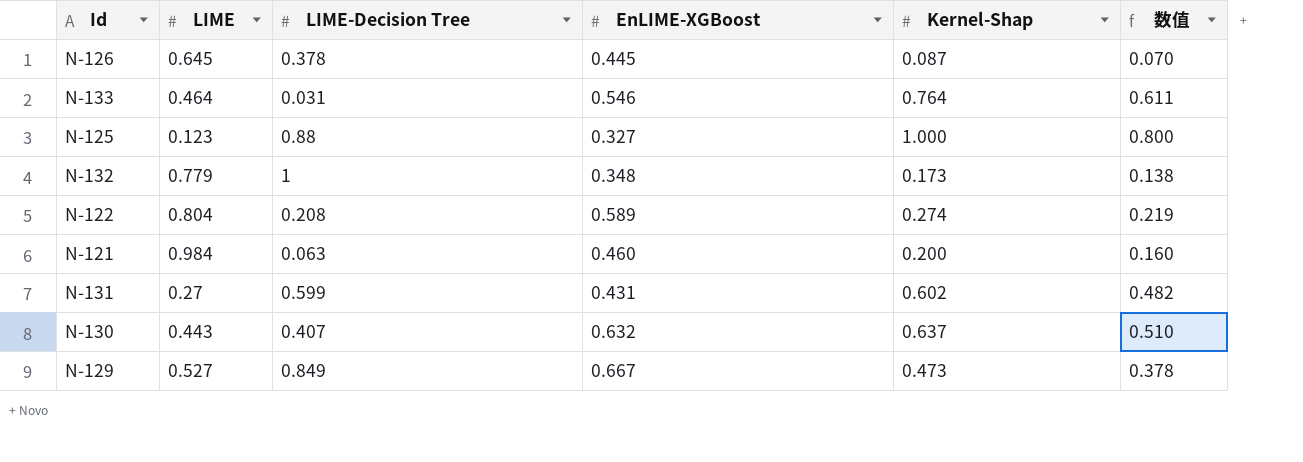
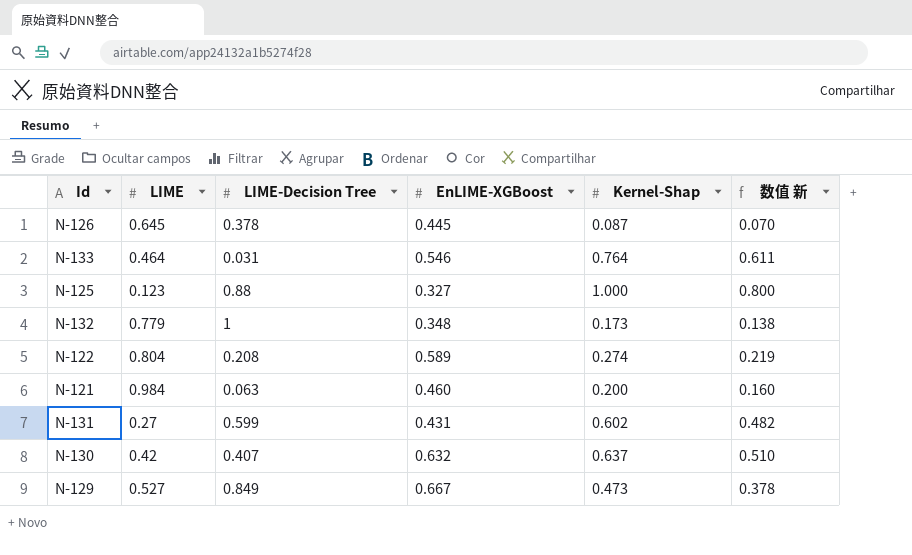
column name: 数值 -> 数值 新
N-130 | LIME: 0.443 -> 0.42

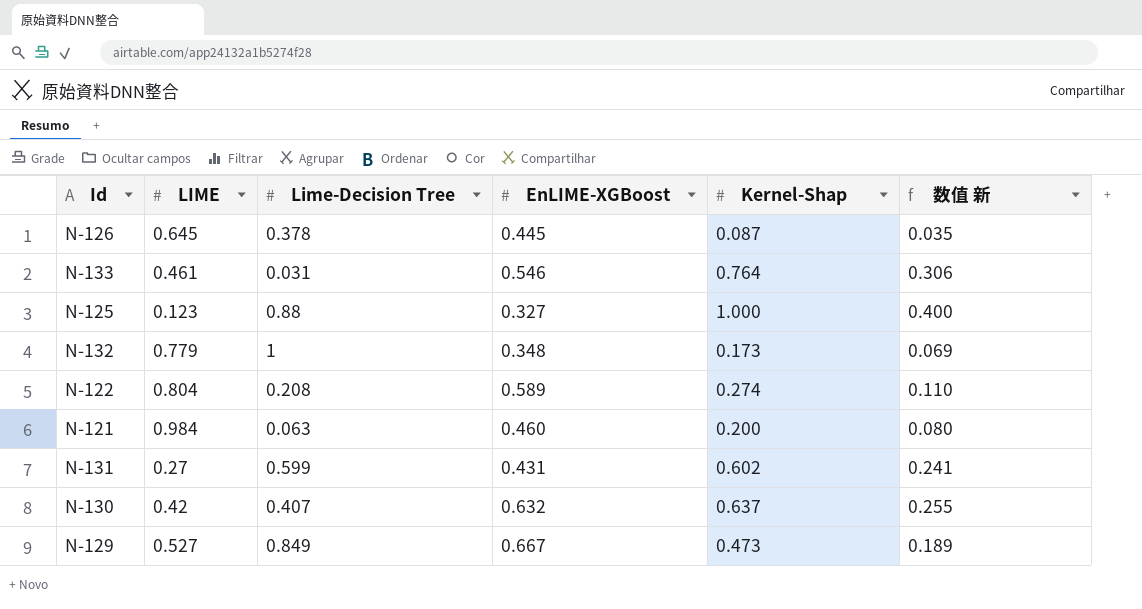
column name: LIME-Decision Tree -> Lime-Decision Tree
column 数值 新 | formula: [Kernel-Shap] * 0.8 -> [Kernel-Shap] * 0.4
N-133 | LIME: 0.464 -> 0.461

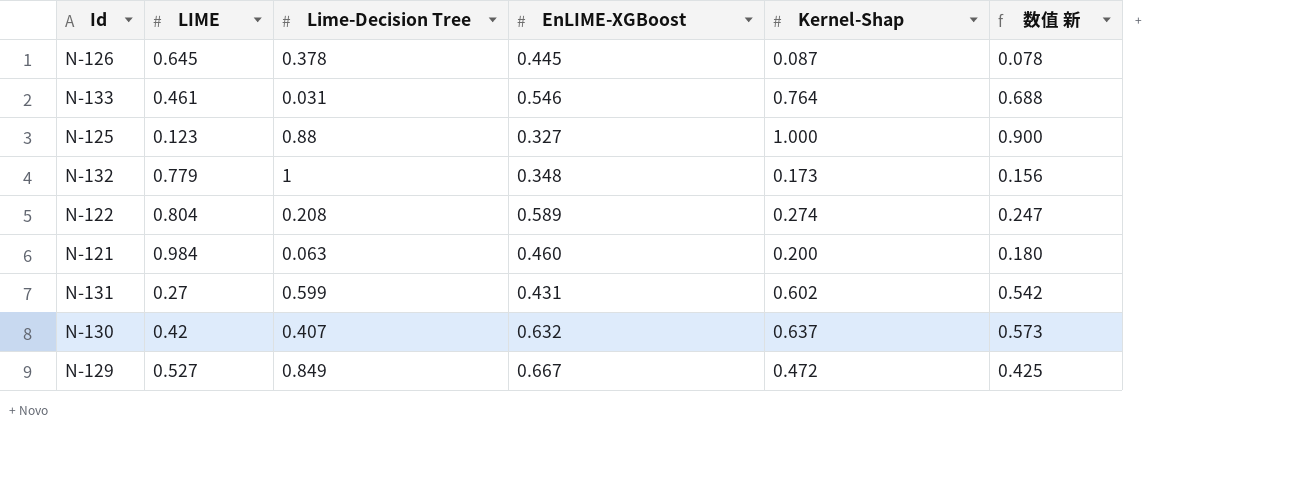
column 数值 新 | formula: [Kernel-Shap] * 0.4 -> [Kernel-Shap] * 0.9
N-129 | Kernel-Shap: 0.473 -> 0.472

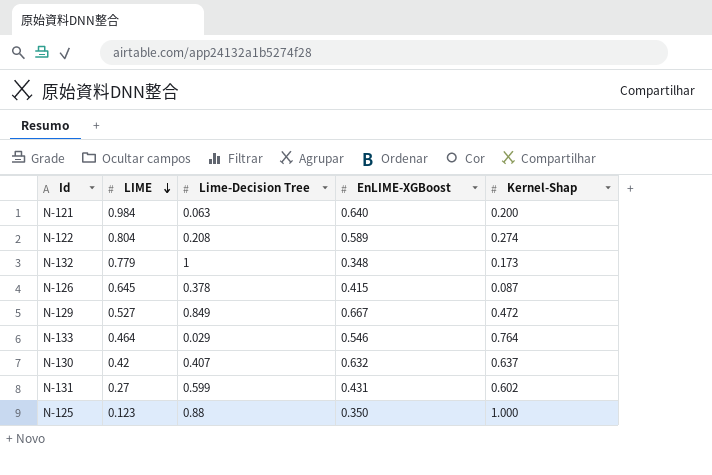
row order: none -> LIME descending
column 数值 新 | formula: [Kernel-Shap] * 0.9 -> none
N-121 | EnLIME-XGBoost: 0.460 -> 0.640
N-126 | EnLIME-XGBoost: 0.445 -> 0.415
N-133 | LIME: 0.461 -> 0.464
N-133 | Lime-Decision Tree: 0.031 -> 0.029
N-125 | EnLIME-XGBoost: 0.327 -> 0.350

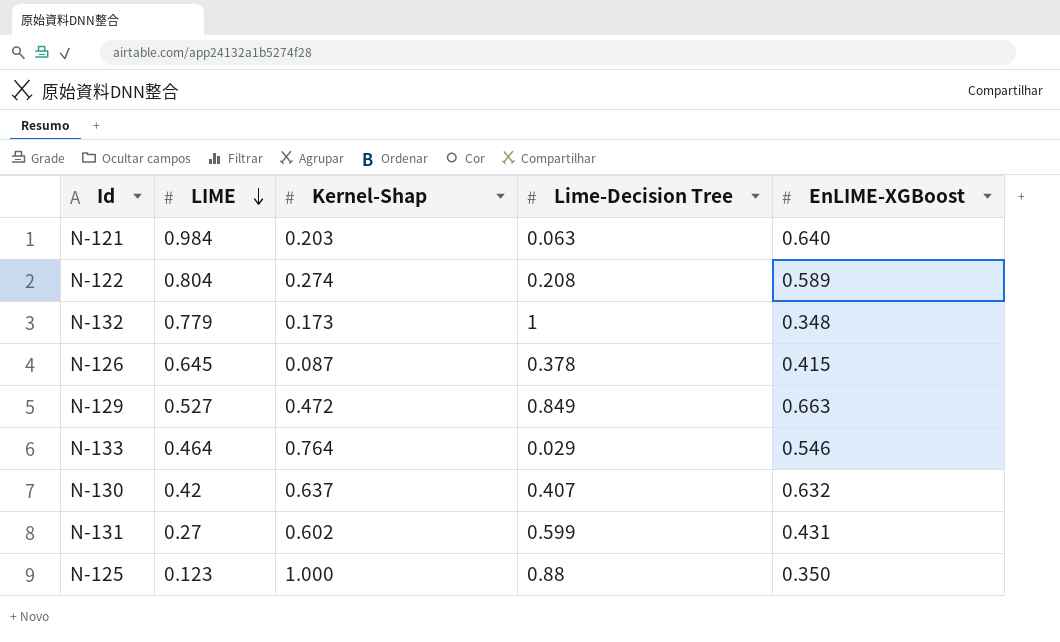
column Kernel-Shap | position: 5 -> 3
N-121 | Kernel-Shap: 0.200 -> 0.203
N-129 | EnLIME-XGBoost: 0.667 -> 0.663

